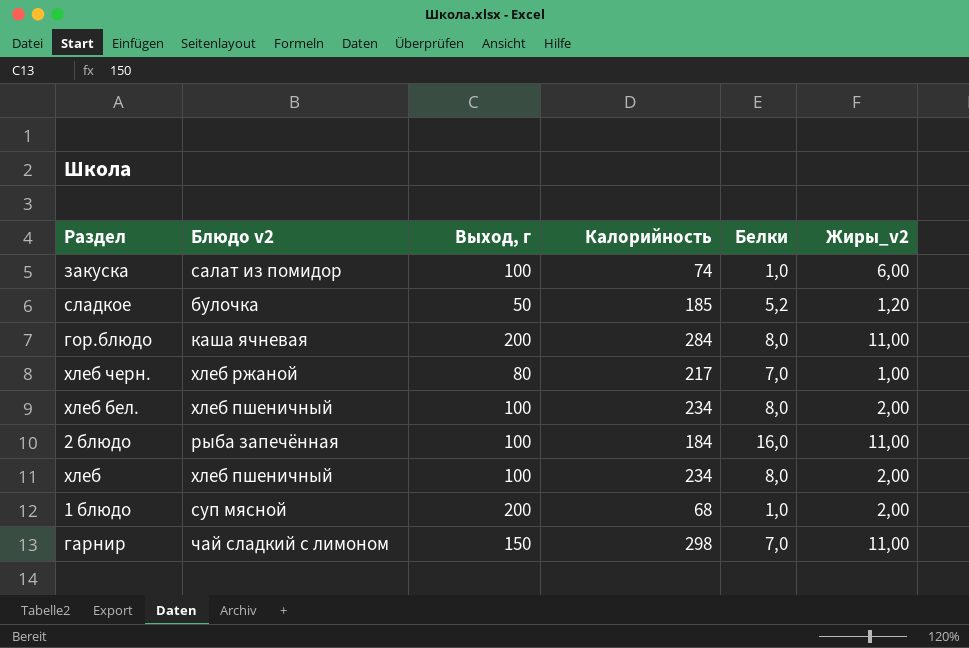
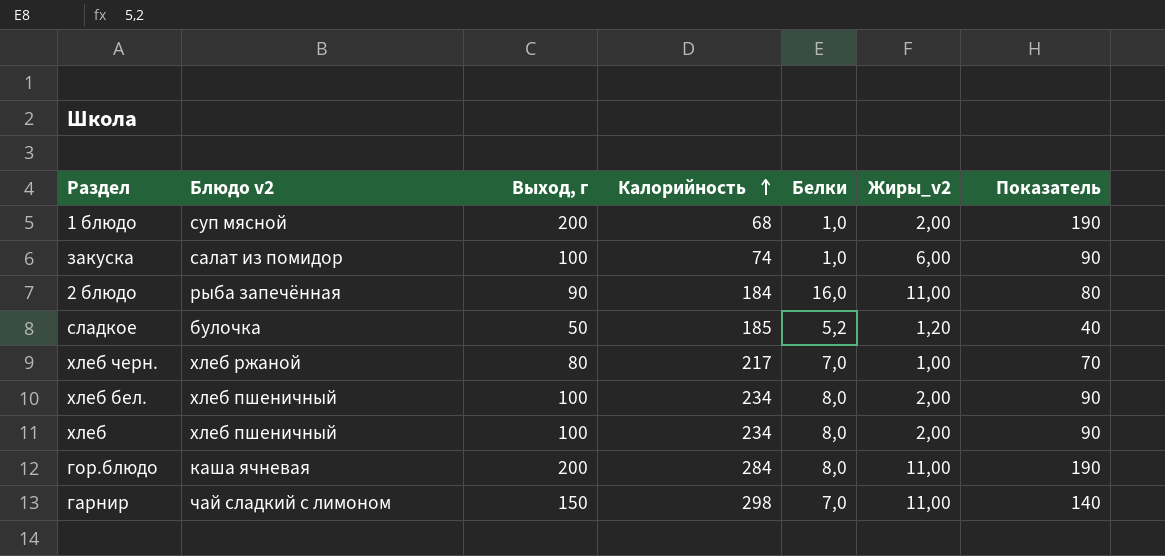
row order: none -> Калорийность ascending
column Показатель | formula: none -> [Выход, г] - 10
2 блюдо | Выход, г: 100 -> 90

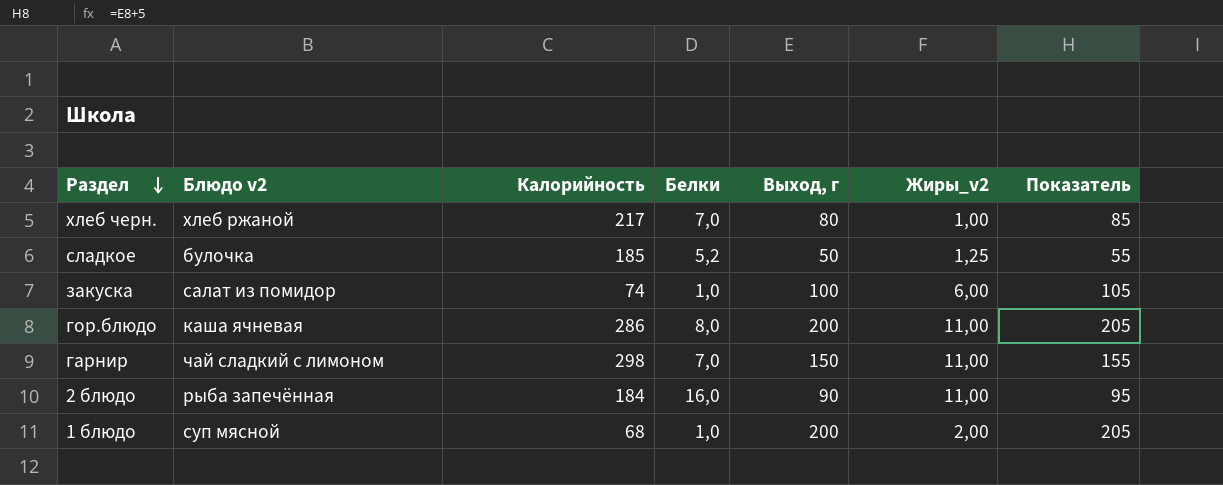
row order: Калорийность ascending -> Раздел descending
column Выход, г | position: 3 -> 5
column Показатель | formula: [Выход, г] - 10 -> [Выход, г] + 5
row хлеб бел.: хлеб пшеничный | 100 | 234 | 8,0 | 2,00 | 90 -> none
row хлеб: хлеб пшеничный | 100 | 234 | 8,0 | 2,00 | 90 -> none
сладкое | Жиры_v2: 1,20 -> 1,25
гор.блюдо | Калорийность: 284 -> 286

